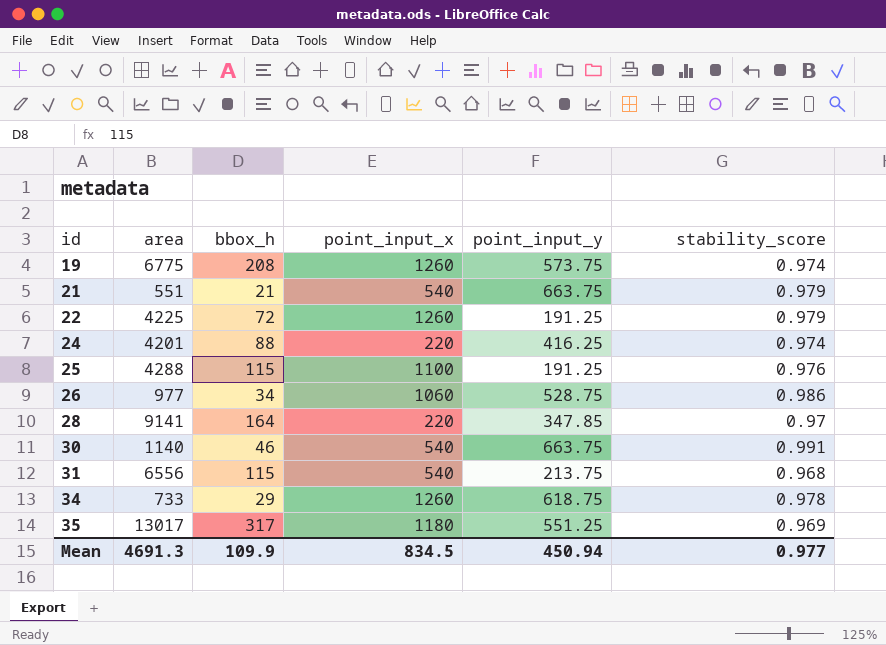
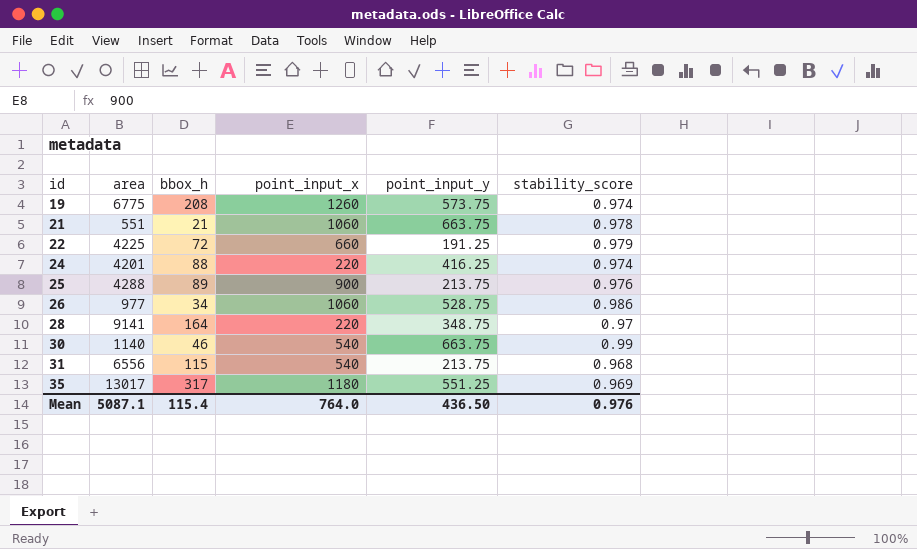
row 34: 733 | 29 | 1260 | 618.75 | 0.978 -> none
21 | point_input_x: 540 -> 1060
21 | stability_score: 0.979 -> 0.978
22 | point_input_x: 1260 -> 660
25 | bbox_h: 115 -> 89
25 | point_input_x: 1100 -> 900
25 | point_input_y: 191.25 -> 213.75
28 | point_input_y: 347.85 -> 348.75
30 | stability_score: 0.991 -> 0.99
Mean | area: 4691.3 -> 5087.1
Mean | bbox_h: 109.9 -> 115.4
Mean | point_input_x: 834.5 -> 764.0
Mean | point_input_y: 450.94 -> 436.50
Mean | stability_score: 0.977 -> 0.976

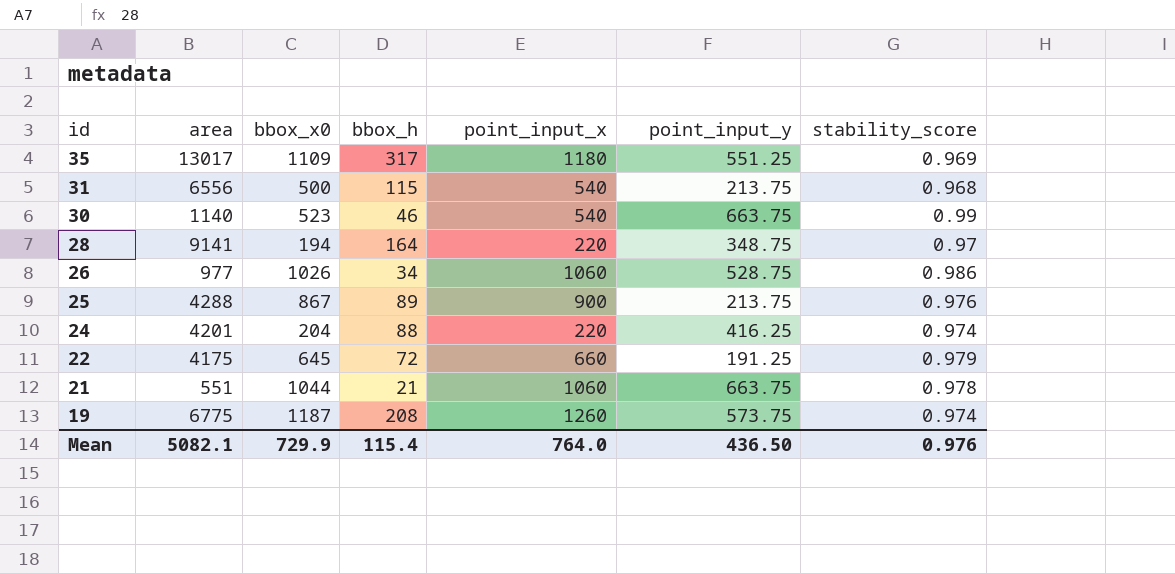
row order: id ascending -> id descending
column bbox_x0 | position: none -> 3
22 | area: 4225 -> 4175
Mean | area: 5087.1 -> 5082.1

